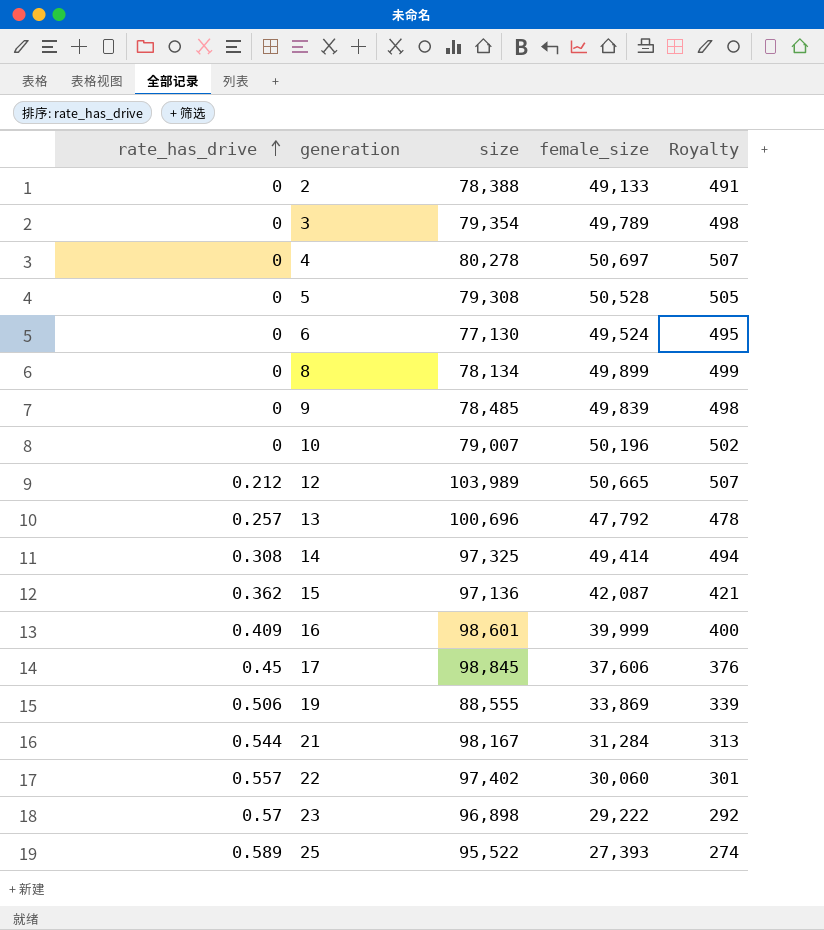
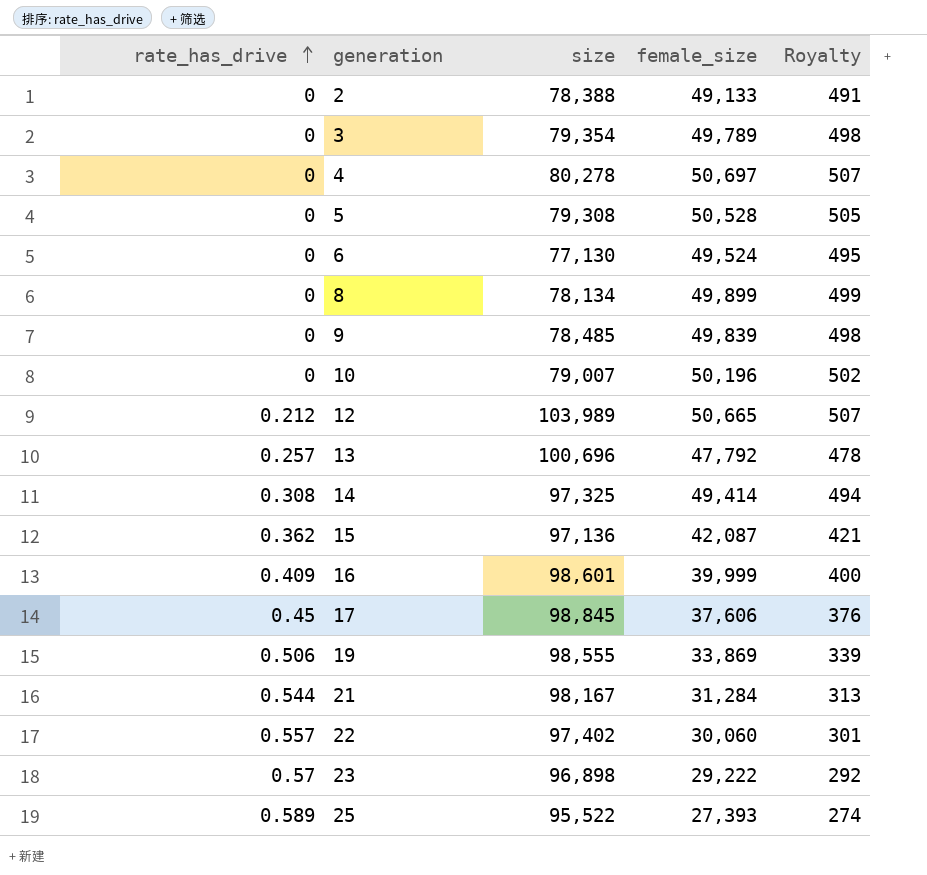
19 | size: 88,555 -> 98,555

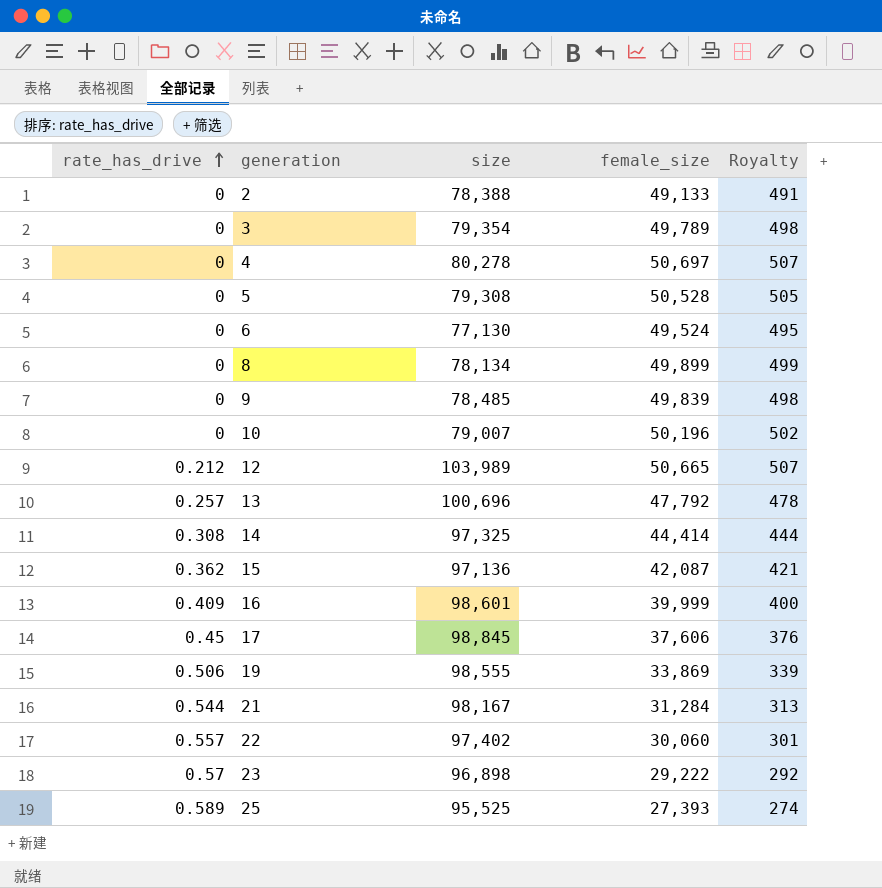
14 | female_size: 49,414 -> 44,414
14 | Royalty: 494 -> 444
25 | size: 95,522 -> 95,525

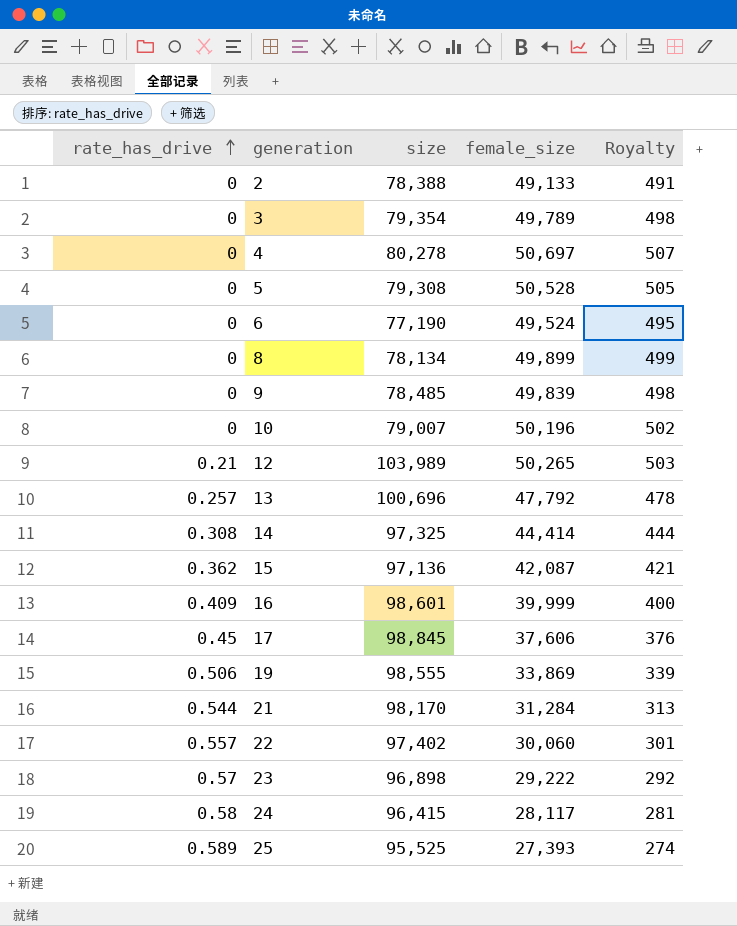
6 | size: 77,130 -> 77,190
12 | rate_has_drive: 0.212 -> 0.21
12 | female_size: 50,665 -> 50,265
12 | Royalty: 507 -> 503
21 | size: 98,167 -> 98,170
row 24: none -> 0.58 | 96,415 | 28,117 | 281

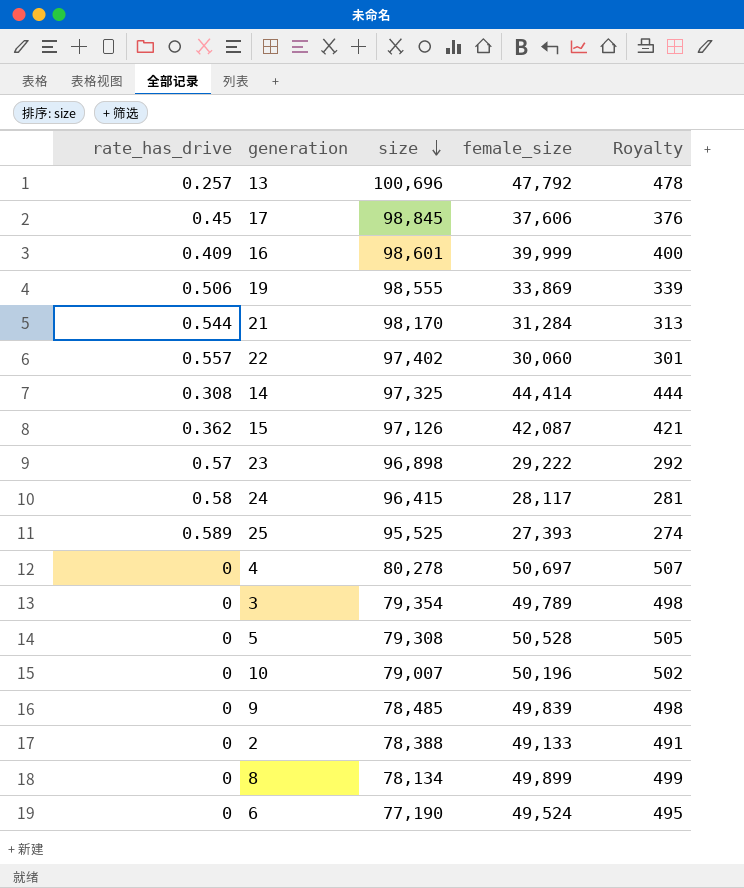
row order: rate_has_drive ascending -> size descending
row 12: 0.21 | 103,989 | 50,265 | 503 -> none
15 | size: 97,136 -> 97,126

